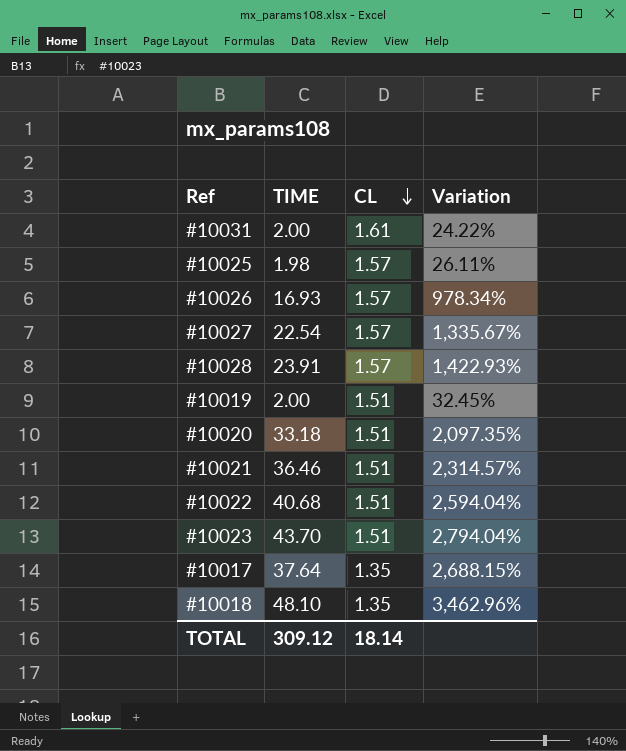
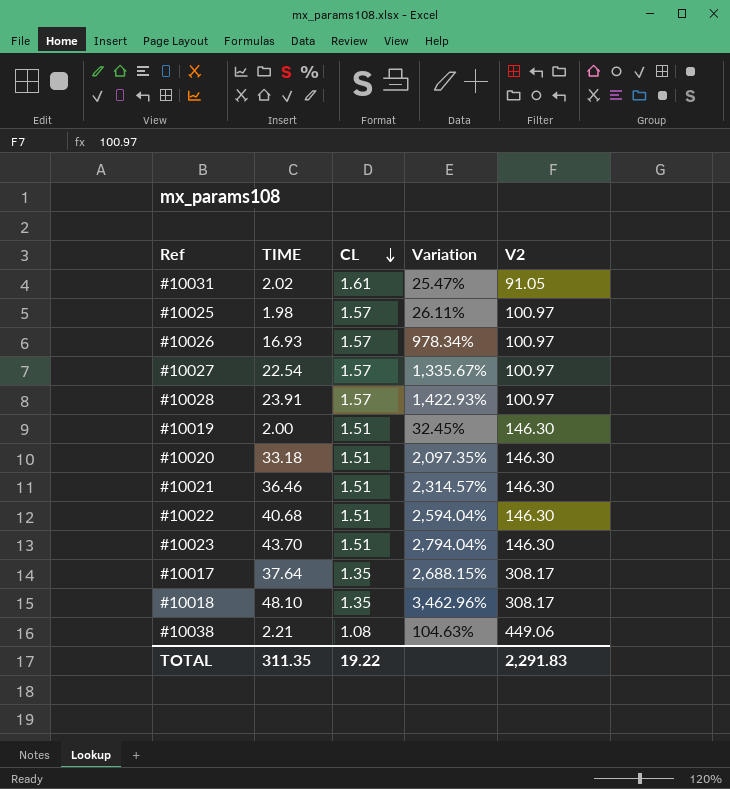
column V2 | position: none -> 5
#10031 | TIME: 2.00 -> 2.02
#10031 | Variation: 24.22% -> 25.47%
row #10038: none -> 2.21 | 1.08 | 104.63% | 449.06
TOTAL | TIME: 309.12 -> 311.35
TOTAL | CL: 18.14 -> 19.22

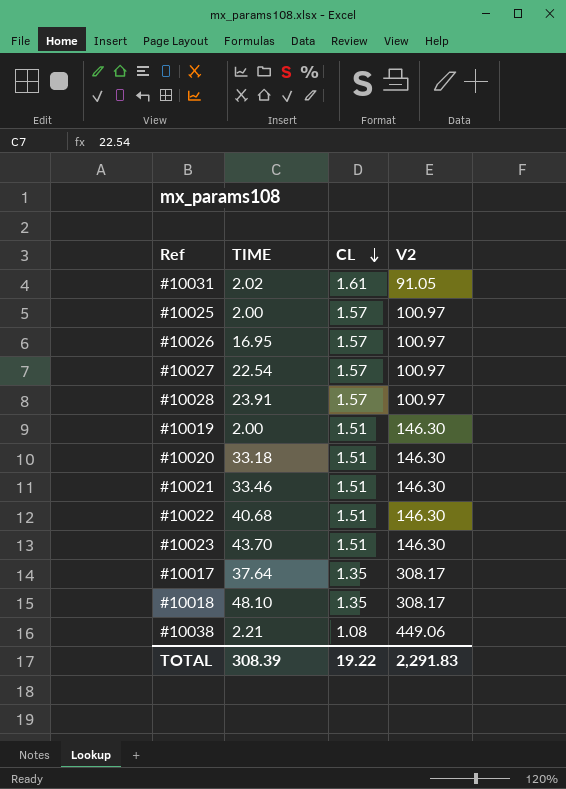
column Variation | formula: ([TIME] - [CL]) / [CL] -> none
#10025 | TIME: 1.98 -> 2.00
#10026 | TIME: 16.93 -> 16.95
#10021 | TIME: 36.46 -> 33.46
TOTAL | TIME: 311.35 -> 308.39

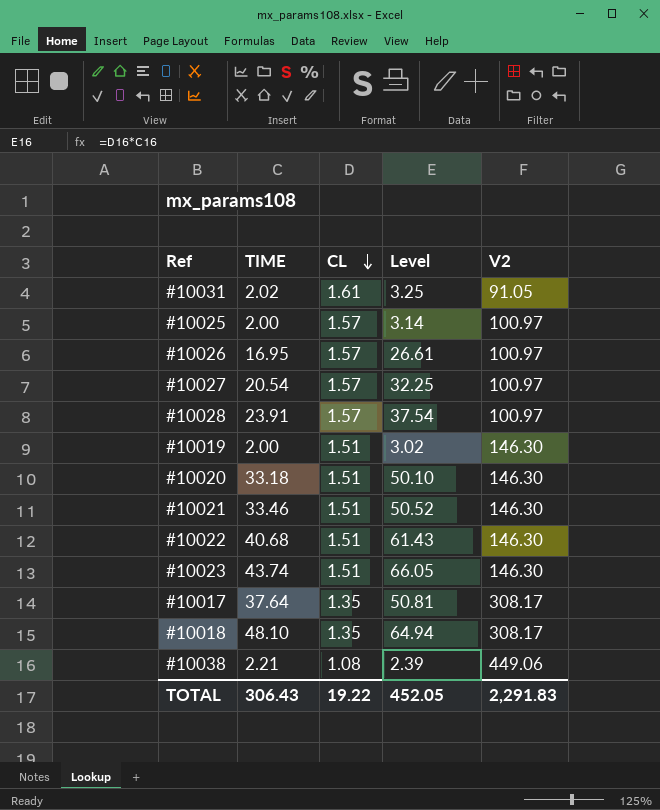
column Level | formula: none -> [TIME] * [CL]
#10027 | TIME: 22.54 -> 20.54
#10023 | TIME: 43.70 -> 43.74
TOTAL | TIME: 308.39 -> 306.43

